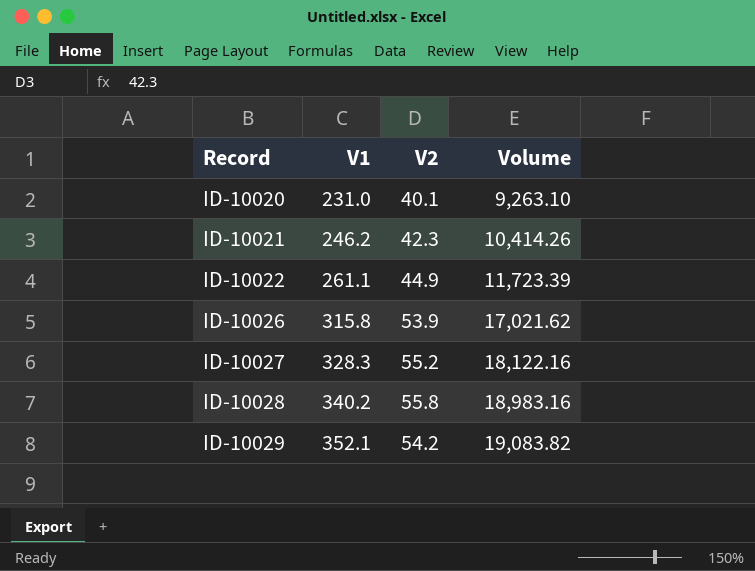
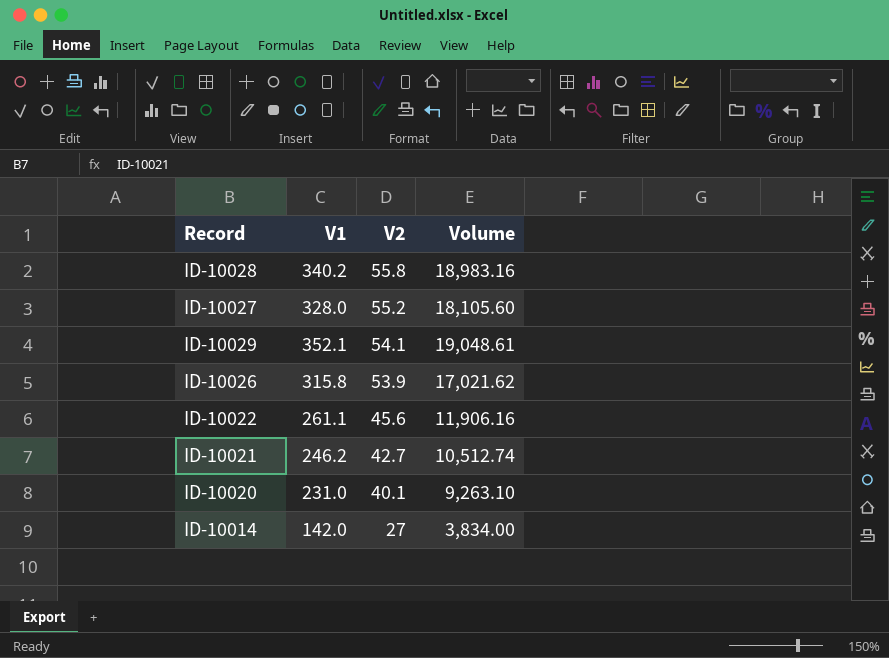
row order: Record ascending -> V2 descending
ID-10027 | V1: 328.3 -> 328.0
ID-10027 | Volume: 18,122.16 -> 18,105.60
ID-10029 | V2: 54.2 -> 54.1
ID-10029 | Volume: 19,083.82 -> 19,048.61
ID-10022 | V2: 44.9 -> 45.6
ID-10022 | Volume: 11,723.39 -> 11,906.16
ID-10021 | V2: 42.3 -> 42.7
ID-10021 | Volume: 10,414.26 -> 10,512.74
row ID-10014: none -> 142.0 | 27 | 3,834.00

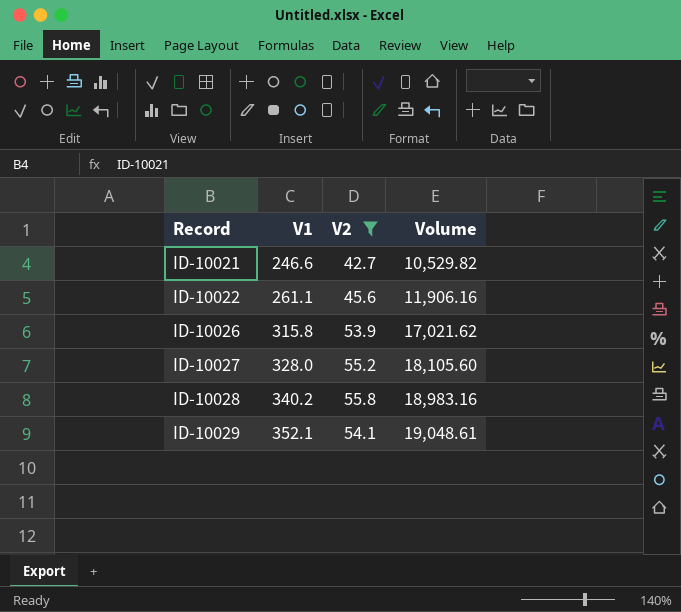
filter: none -> V2 >= 42.7
row order: V2 descending -> Record ascending
ID-10021 | V1: 246.2 -> 246.6
ID-10021 | Volume: 10,512.74 -> 10,529.82

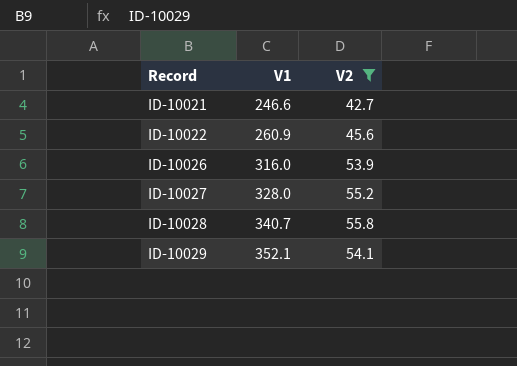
column Volume | formula: [V1] * [V2] -> none
ID-10022 | V1: 261.1 -> 260.9
ID-10026 | V1: 315.8 -> 316.0
ID-10028 | V1: 340.2 -> 340.7

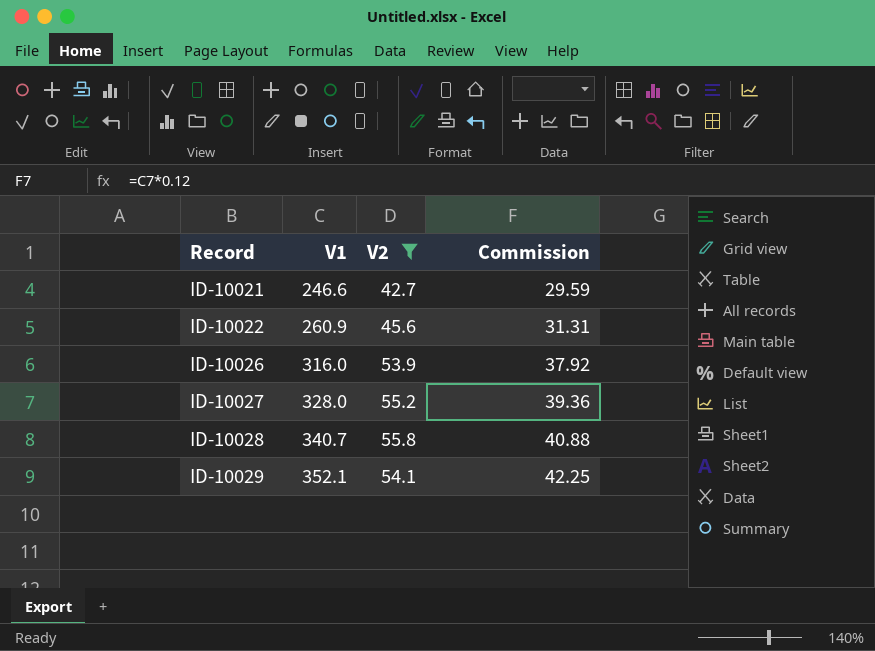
column Commission | formula: none -> [V1] * 0.12

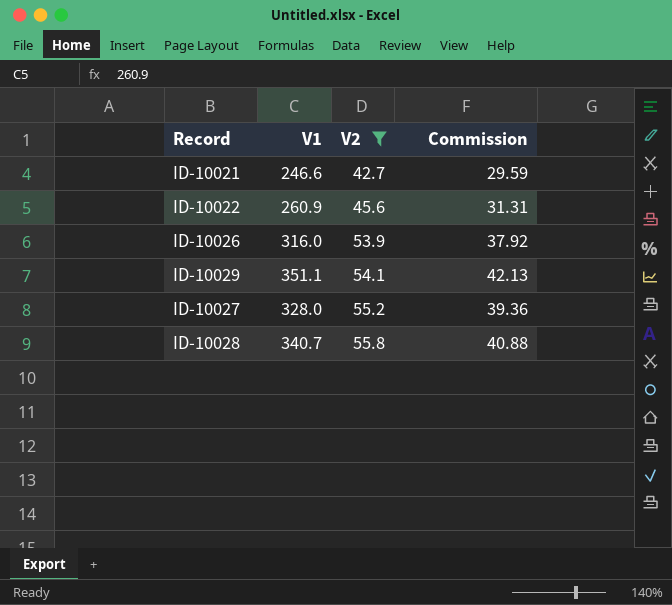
row order: Record ascending -> V2 ascending
ID-10029 | V1: 352.1 -> 351.1
ID-10029 | Commission: 42.25 -> 42.13

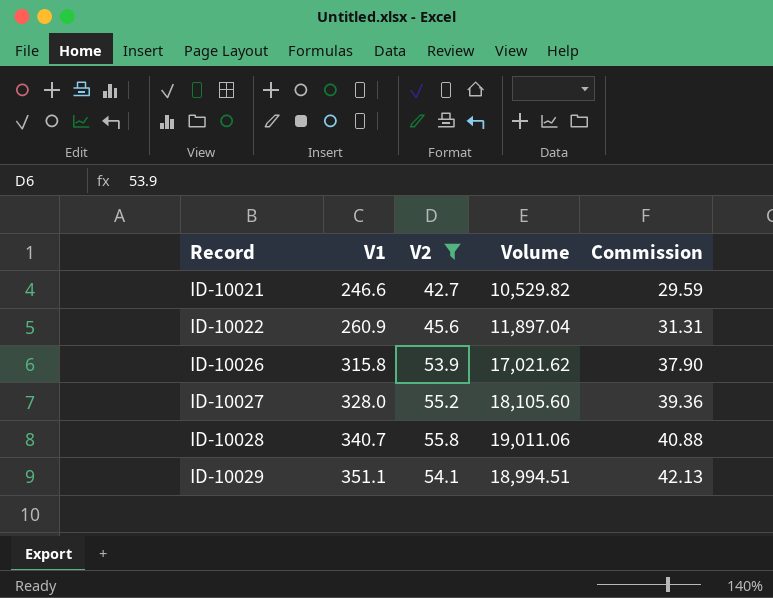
row order: V2 ascending -> Record ascending
column Volume | formula: none -> [V1] * [V2]
ID-10026 | V1: 316.0 -> 315.8
ID-10026 | Commission: 37.92 -> 37.90

